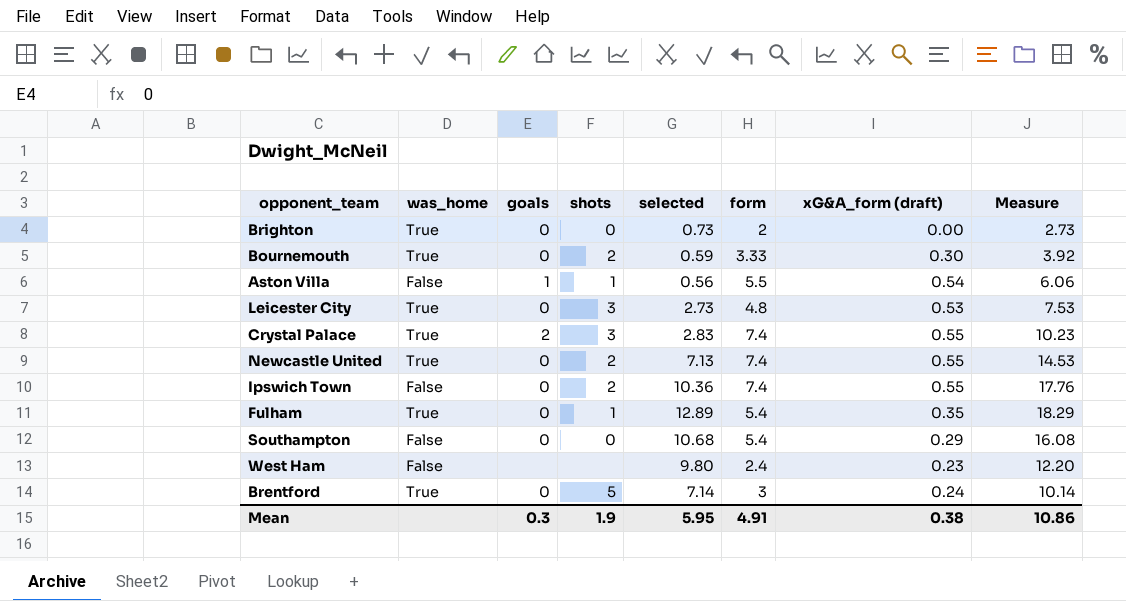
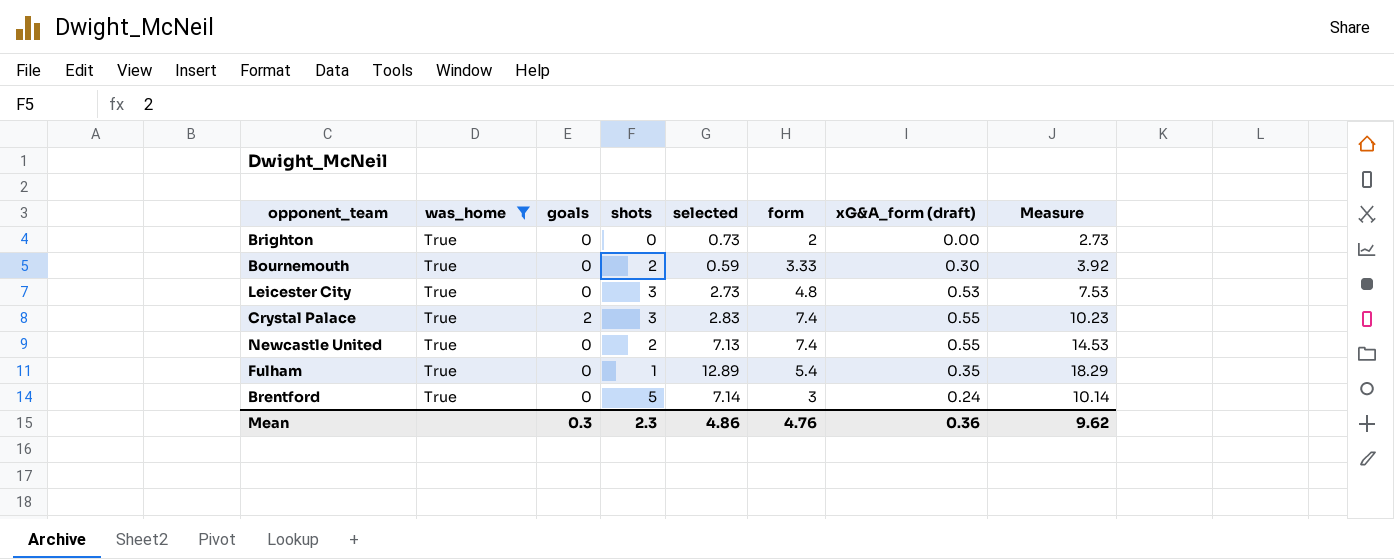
filter: none -> was_home = True
Mean | shots: 1.9 -> 2.3
Mean | selected: 5.95 -> 4.86
Mean | form: 4.91 -> 4.76
Mean | xG&A_form (draft): 0.38 -> 0.36
Mean | Measure: 10.86 -> 9.62

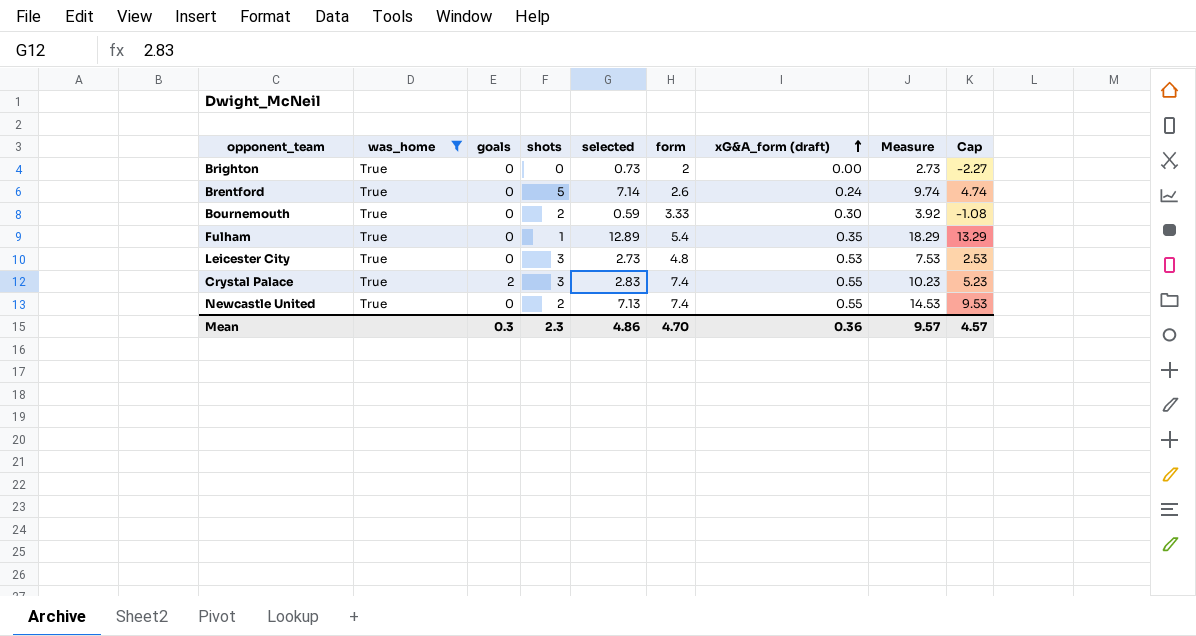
row order: none -> xG&A_form (draft) ascending
column Cap | formula: none -> [Measure] - 5
Brentford | form: 3 -> 2.6
Brentford | Measure: 10.14 -> 9.74
Mean | form: 4.76 -> 4.70
Mean | Measure: 9.62 -> 9.57

